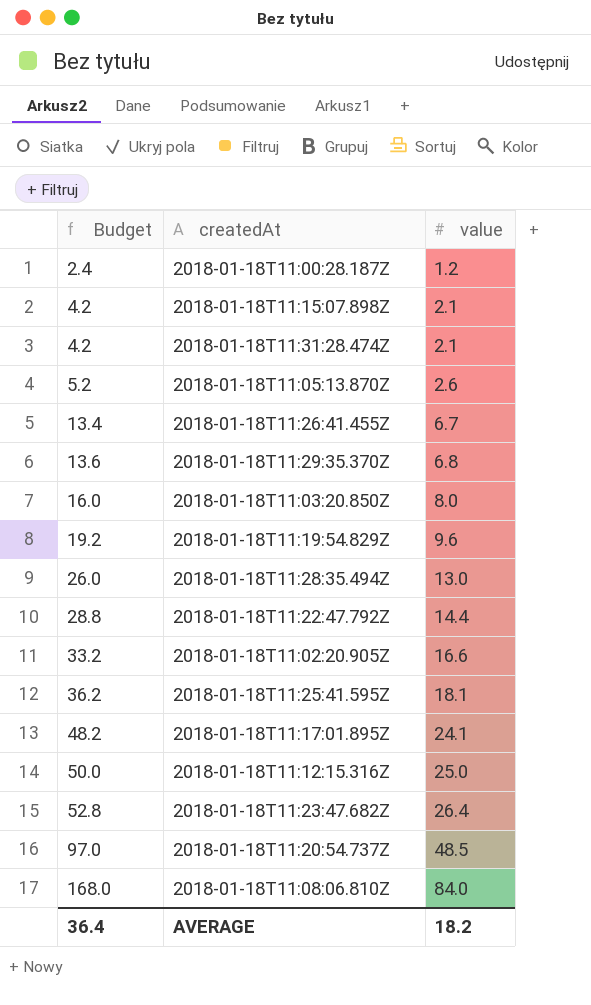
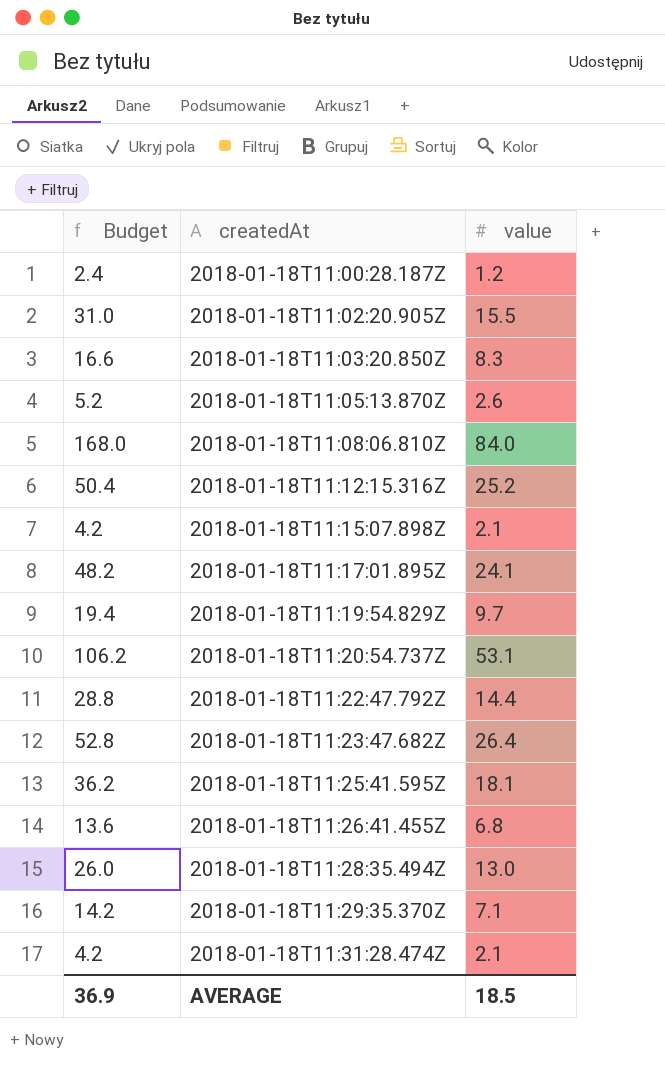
row order: Budget ascending -> createdAt ascending
2018-01-18T11:02:20.905Z | Budget: 33.2 -> 31.0
2018-01-18T11:02:20.905Z | value: 16.6 -> 15.5
2018-01-18T11:03:20.850Z | Budget: 16.0 -> 16.6
2018-01-18T11:03:20.850Z | value: 8.0 -> 8.3
2018-01-18T11:12:15.316Z | Budget: 50.0 -> 50.4
2018-01-18T11:12:15.316Z | value: 25.0 -> 25.2
2018-01-18T11:19:54.829Z | Budget: 19.2 -> 19.4
2018-01-18T11:19:54.829Z | value: 9.6 -> 9.7
2018-01-18T11:20:54.737Z | Budget: 97.0 -> 106.2
2018-01-18T11:20:54.737Z | value: 48.5 -> 53.1
2018-01-18T11:26:41.455Z | Budget: 13.4 -> 13.6
2018-01-18T11:26:41.455Z | value: 6.7 -> 6.8
2018-01-18T11:29:35.370Z | Budget: 13.6 -> 14.2
2018-01-18T11:29:35.370Z | value: 6.8 -> 7.1
AVERAGE | Budget: 36.4 -> 36.9
AVERAGE | value: 18.2 -> 18.5

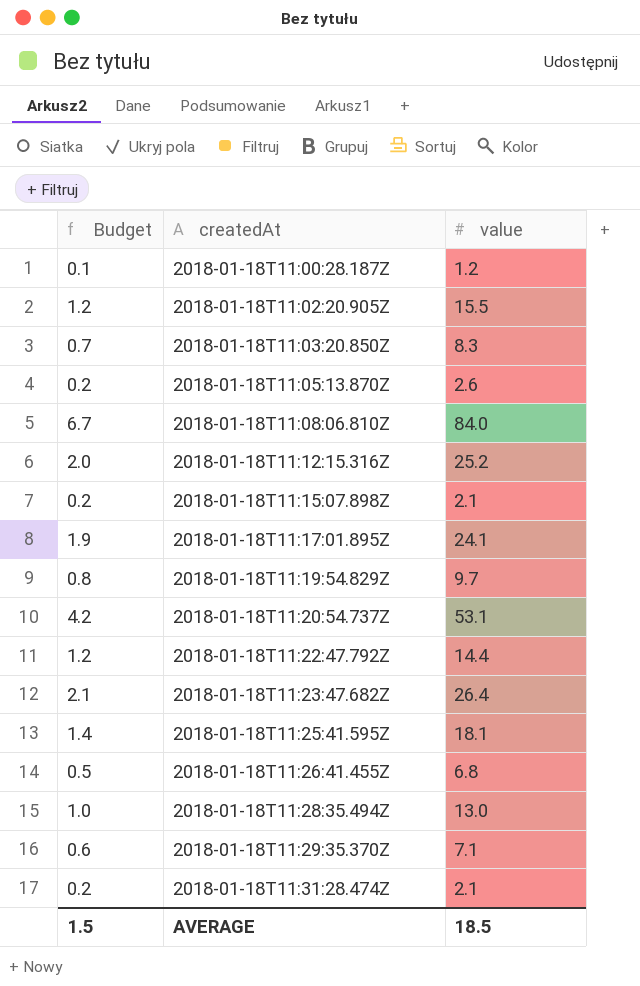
column Budget | formula: [value] * 2 -> [value] * 0.08
AVERAGE | Budget: 36.9 -> 1.5

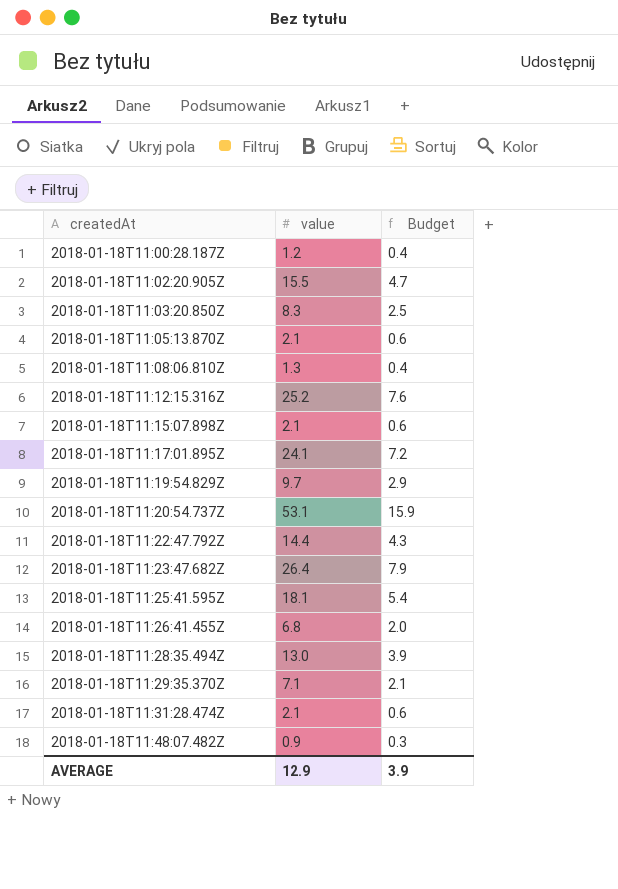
column Budget | formula: [value] * 0.08 -> [value] * 0.3
column Budget | position: 1 -> 3
2018-01-18T11:05:13.870Z | value: 2.6 -> 2.1
2018-01-18T11:08:06.810Z | value: 84.0 -> 1.3
row 2018-01-18T11:48:07.482Z: none -> 0.9 | 0.3
AVERAGE | value: 18.5 -> 12.9
AVERAGE | Budget: 1.5 -> 3.9

